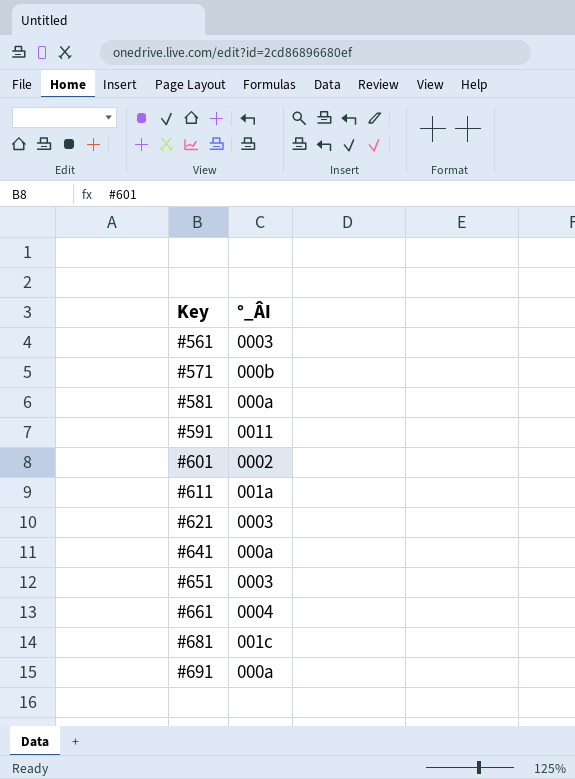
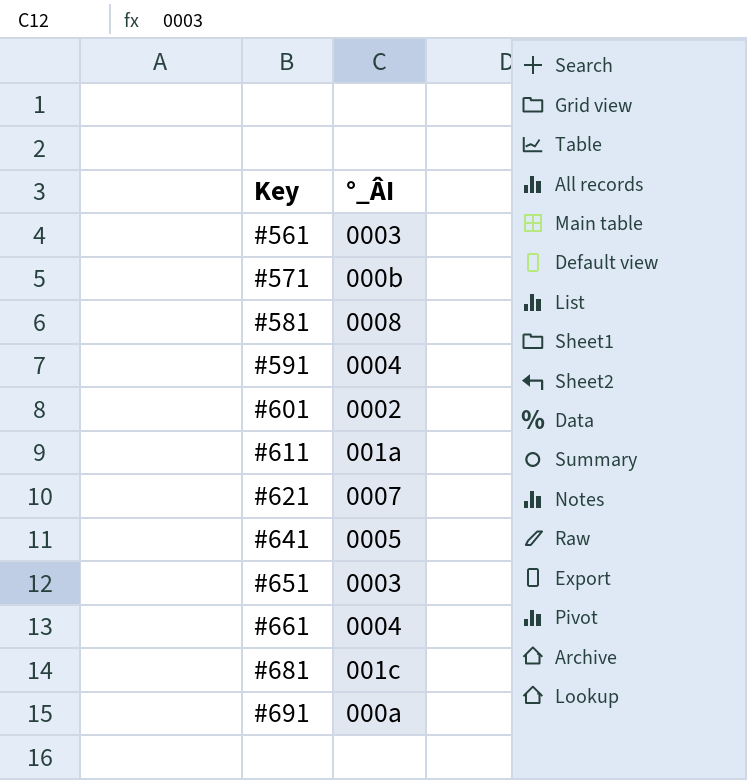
#581 | °_ÂI: 000a -> 0008
#591 | °_ÂI: 0011 -> 0004
#621 | °_ÂI: 0003 -> 0007
#641 | °_ÂI: 000a -> 0005

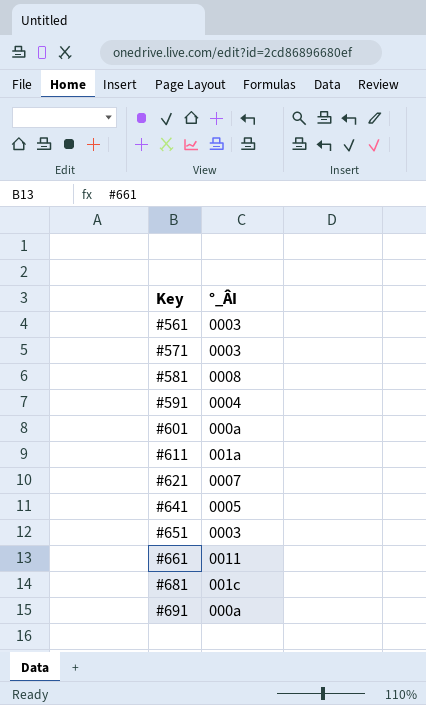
#571 | °_ÂI: 000b -> 0003
#601 | °_ÂI: 0002 -> 000a
#661 | °_ÂI: 0004 -> 0011

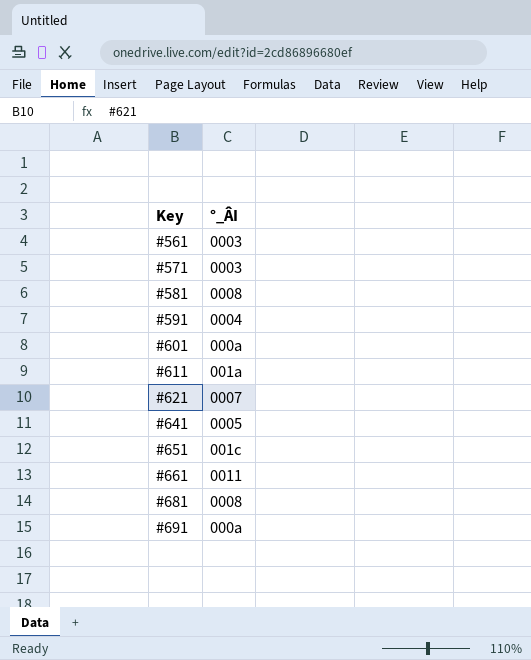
#651 | °_ÂI: 0003 -> 001c
#681 | °_ÂI: 001c -> 0008

